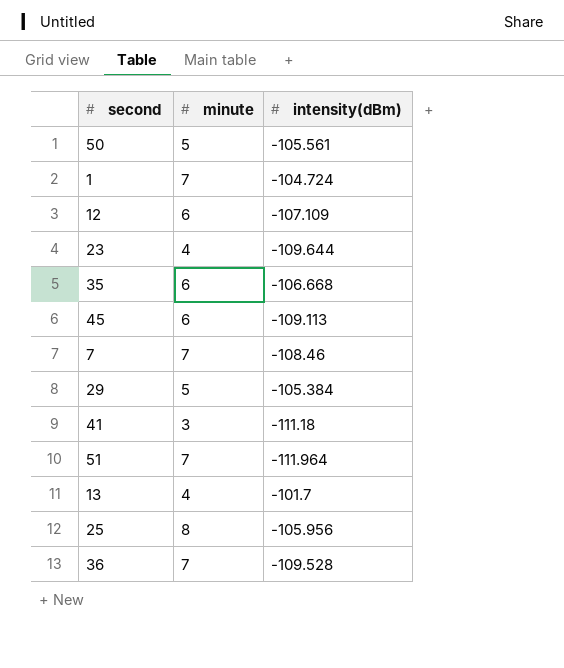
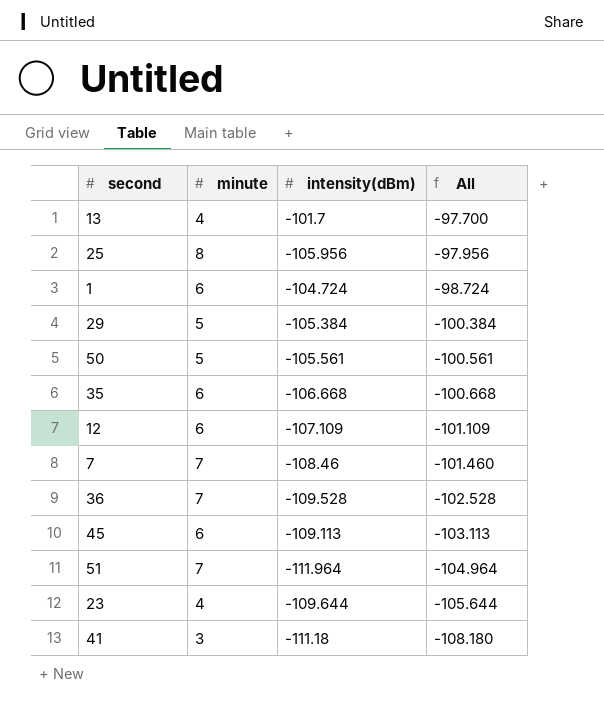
row order: none -> All descending
column All | formula: none -> [minute] + [intensity(dBm)]
1 | minute: 7 -> 6

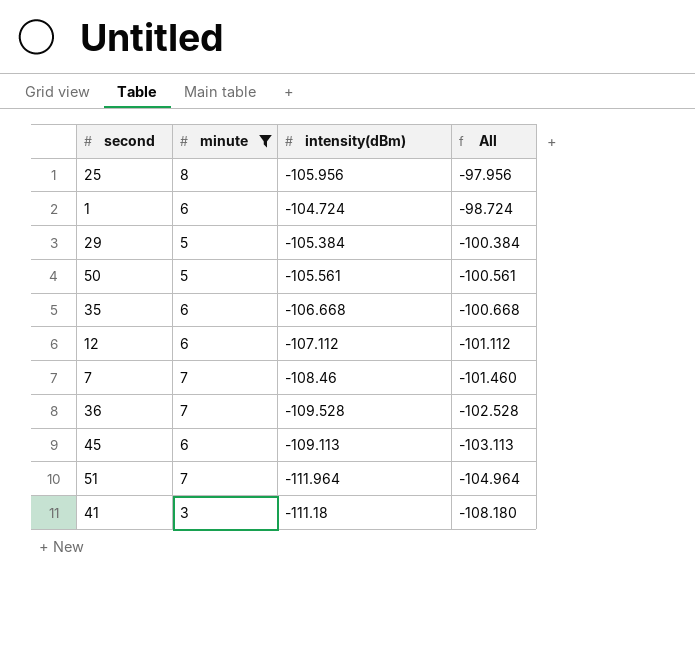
filter: none -> minute != 4
12 | intensity(dBm): -107.109 -> -107.112
12 | All: -101.109 -> -101.112

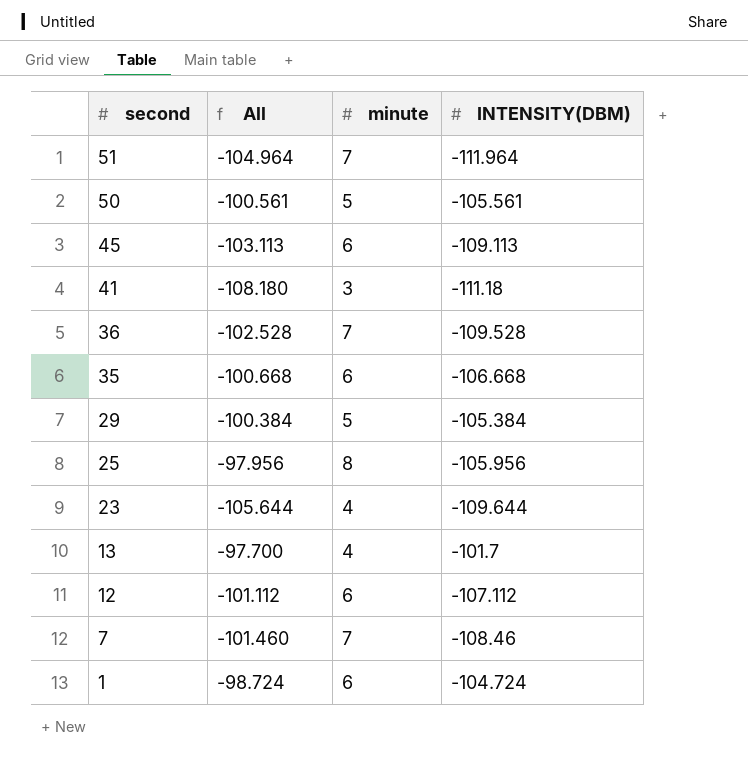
filter: minute != 4 -> none
row order: All descending -> second descending
column All | position: 4 -> 2
column name: intensity(dBm) -> INTENSITY(DBM)

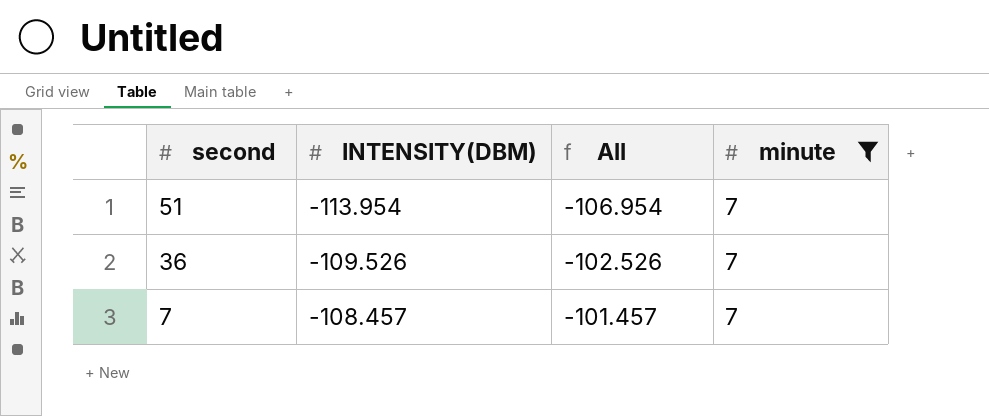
filter: none -> minute = 7
column INTENSITY(DBM) | position: 4 -> 2
51 | INTENSITY(DBM): -111.964 -> -113.954
51 | All: -104.964 -> -106.954
36 | INTENSITY(DBM): -109.528 -> -109.526
36 | All: -102.528 -> -102.526
7 | INTENSITY(DBM): -108.46 -> -108.457
7 | All: -101.460 -> -101.457

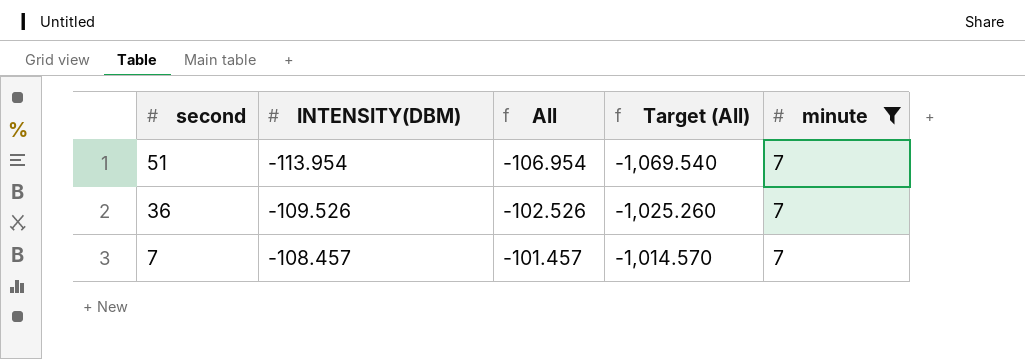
column Target (All) | formula: none -> [All] * 10

